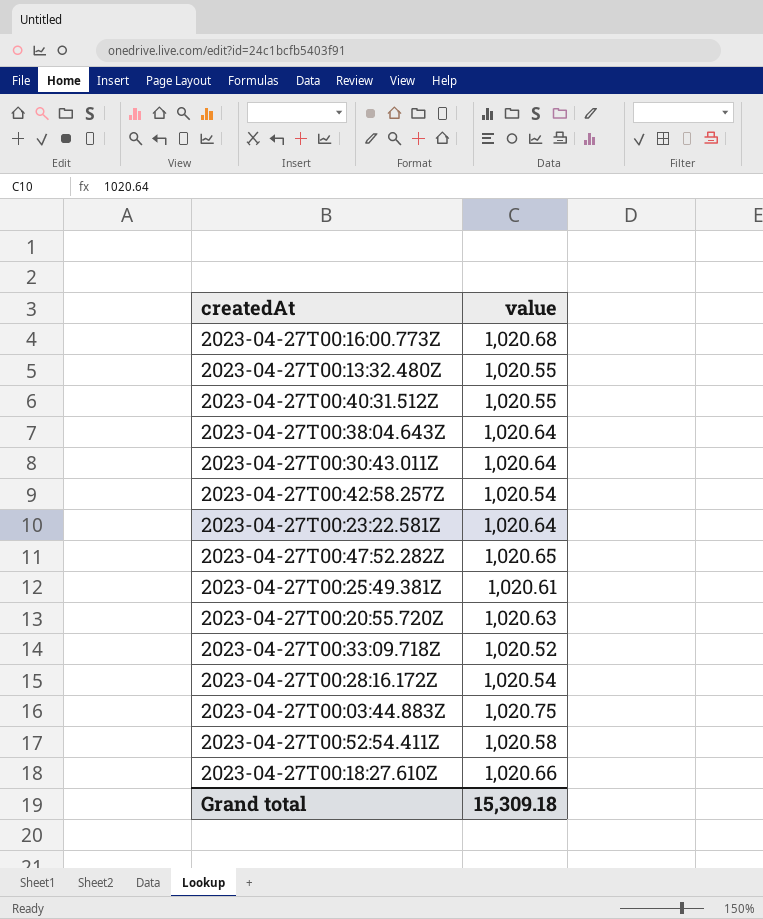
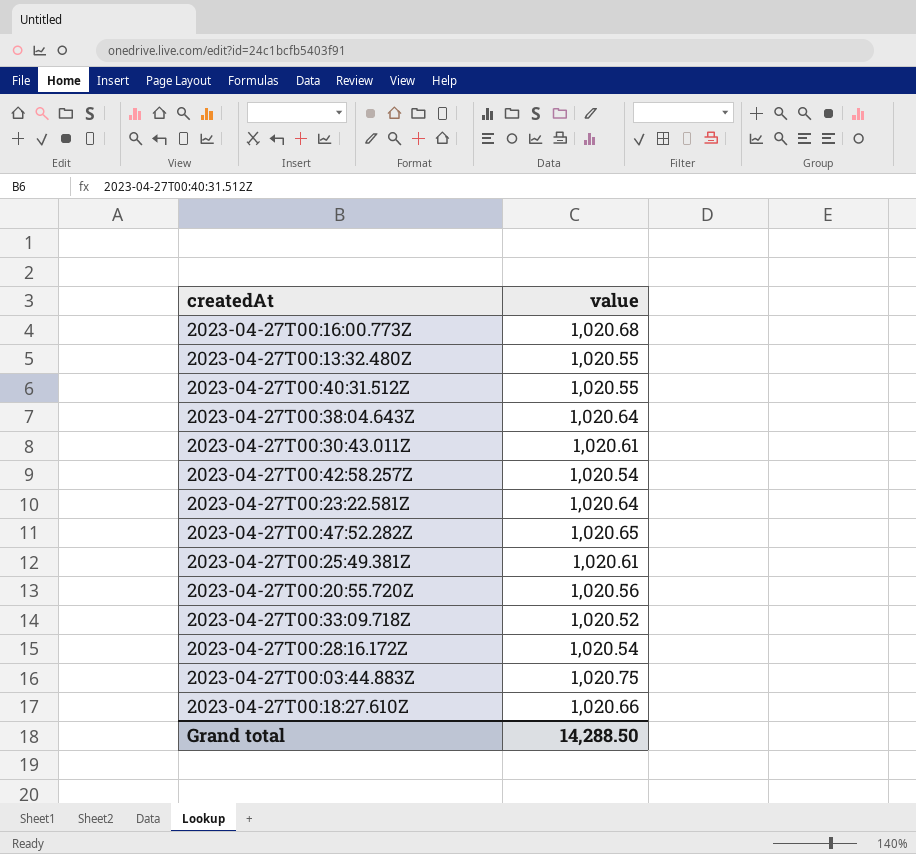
row 2023-04-27T00:52:54.411Z: 1,020.58 -> none
2023-04-27T00:30:43.011Z | value: 1,020.64 -> 1,020.61
2023-04-27T00:20:55.720Z | value: 1,020.63 -> 1,020.56
Grand total | value: 15,309.18 -> 14,288.50

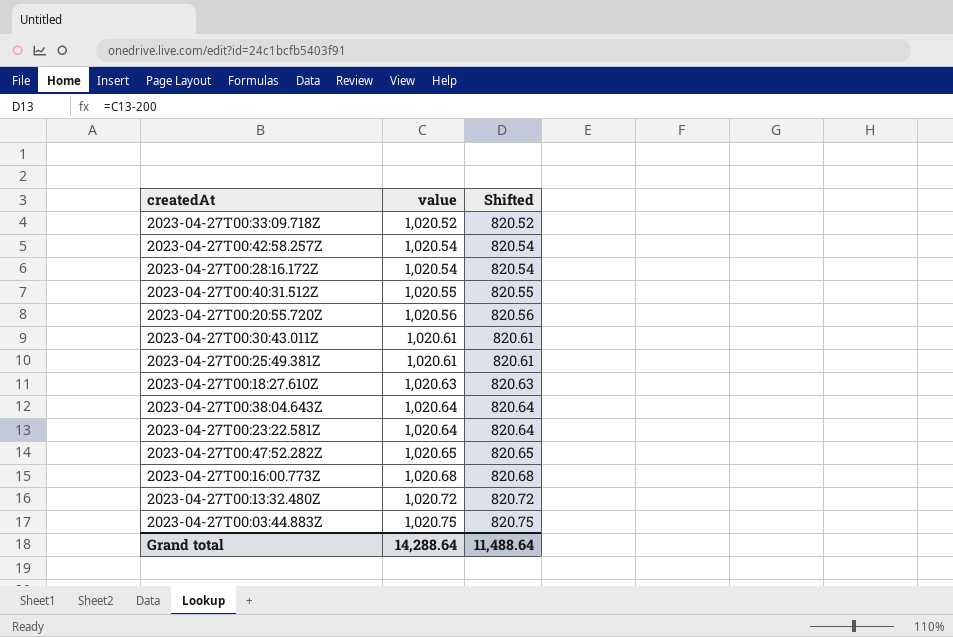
row order: none -> value ascending
column Shifted | formula: none -> [value] - 200
2023-04-27T00:18:27.610Z | value: 1,020.66 -> 1,020.63
2023-04-27T00:13:32.480Z | value: 1,020.55 -> 1,020.72
Grand total | value: 14,288.50 -> 14,288.64

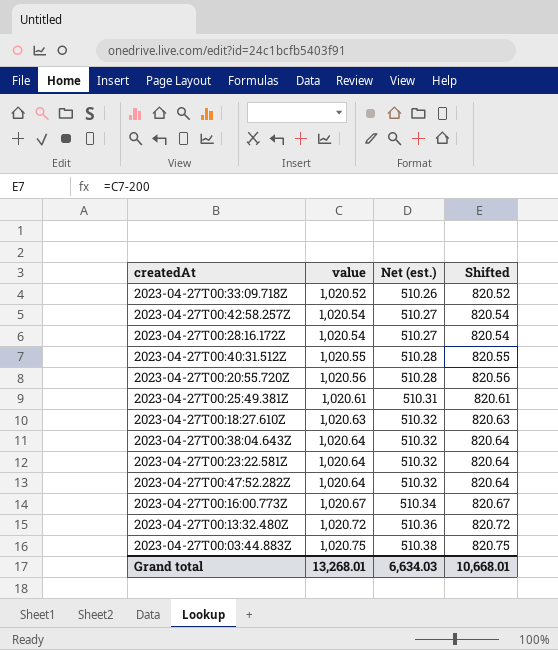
column Net (est.) | formula: none -> [value] * 0.5
row 2023-04-27T00:30:43.011Z: 1,020.61 | 820.61 -> none
2023-04-27T00:47:52.282Z | value: 1,020.65 -> 1,020.64
2023-04-27T00:47:52.282Z | Shifted: 820.65 -> 820.64
2023-04-27T00:16:00.773Z | value: 1,020.68 -> 1,020.67
2023-04-27T00:16:00.773Z | Shifted: 820.68 -> 820.67
Grand total | value: 14,288.64 -> 13,268.01
Grand total | Shifted: 11,488.64 -> 10,668.01

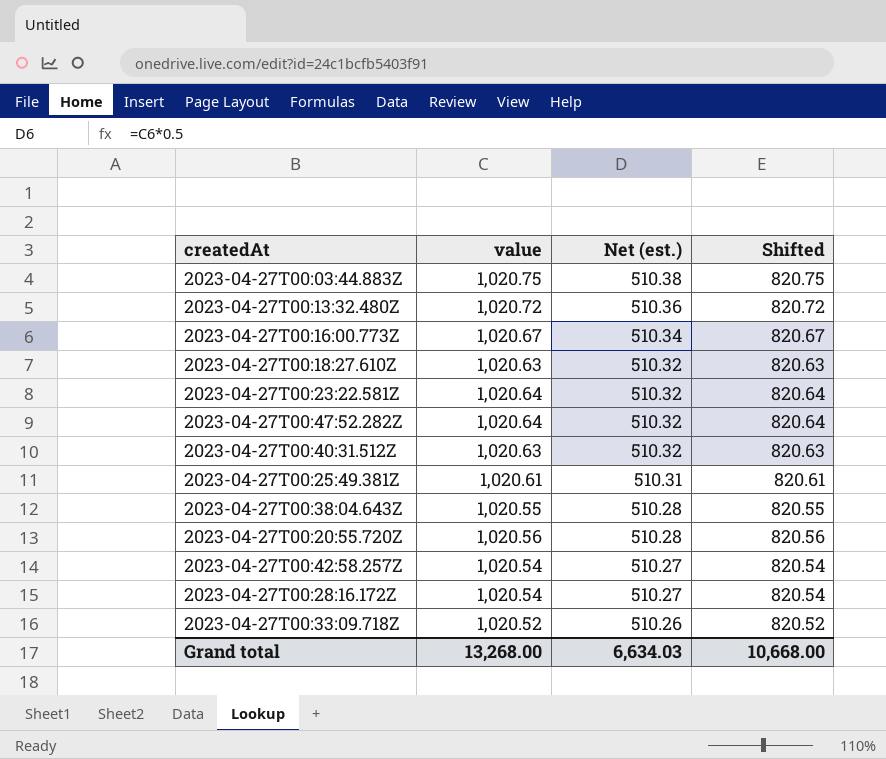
row order: value ascending -> Net (est.) descending
2023-04-27T00:40:31.512Z | value: 1,020.55 -> 1,020.63
2023-04-27T00:40:31.512Z | Net (est.): 510.28 -> 510.32
2023-04-27T00:40:31.512Z | Shifted: 820.55 -> 820.63
2023-04-27T00:38:04.643Z | value: 1,020.64 -> 1,020.55
2023-04-27T00:38:04.643Z | Net (est.): 510.32 -> 510.28
2023-04-27T00:38:04.643Z | Shifted: 820.64 -> 820.55
Grand total | value: 13,268.01 -> 13,268.00
Grand total | Shifted: 10,668.01 -> 10,668.00

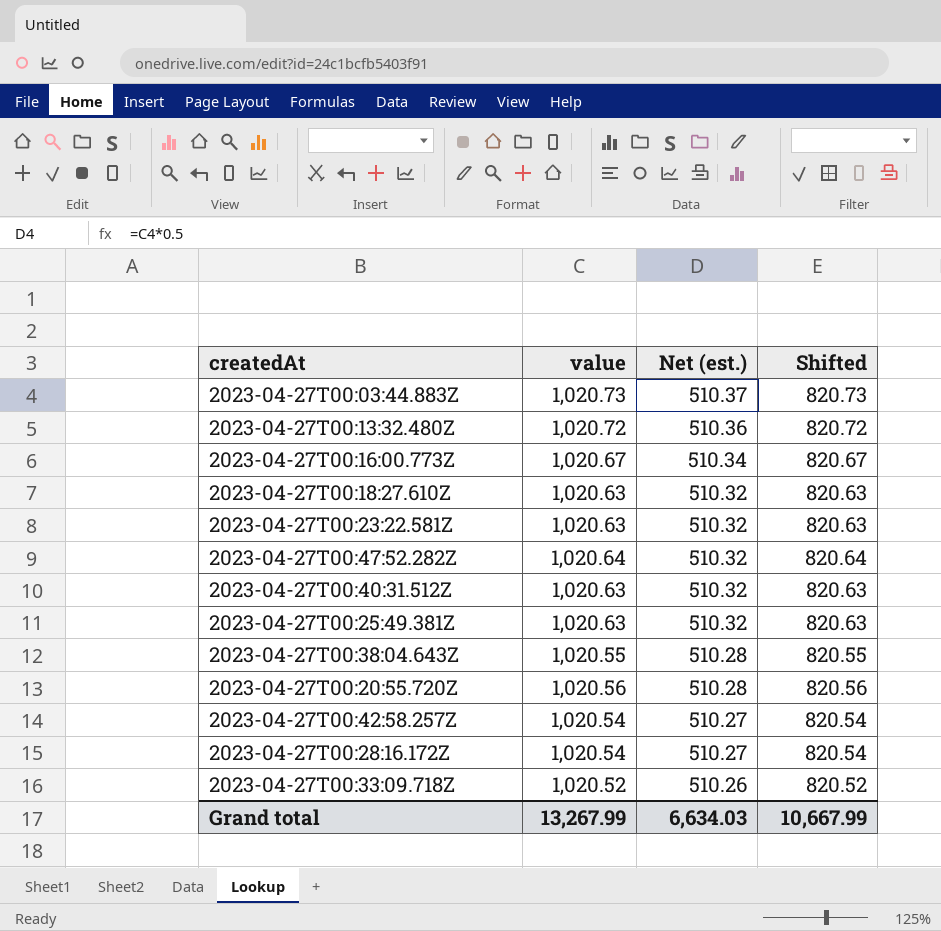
2023-04-27T00:03:44.883Z | value: 1,020.75 -> 1,020.73
2023-04-27T00:03:44.883Z | Net (est.): 510.38 -> 510.37
2023-04-27T00:03:44.883Z | Shifted: 820.75 -> 820.73
2023-04-27T00:23:22.581Z | value: 1,020.64 -> 1,020.63
2023-04-27T00:23:22.581Z | Shifted: 820.64 -> 820.63
2023-04-27T00:25:49.381Z | value: 1,020.61 -> 1,020.63
2023-04-27T00:25:49.381Z | Net (est.): 510.31 -> 510.32
2023-04-27T00:25:49.381Z | Shifted: 820.61 -> 820.63
Grand total | value: 13,268.00 -> 13,267.99
Grand total | Shifted: 10,668.00 -> 10,667.99

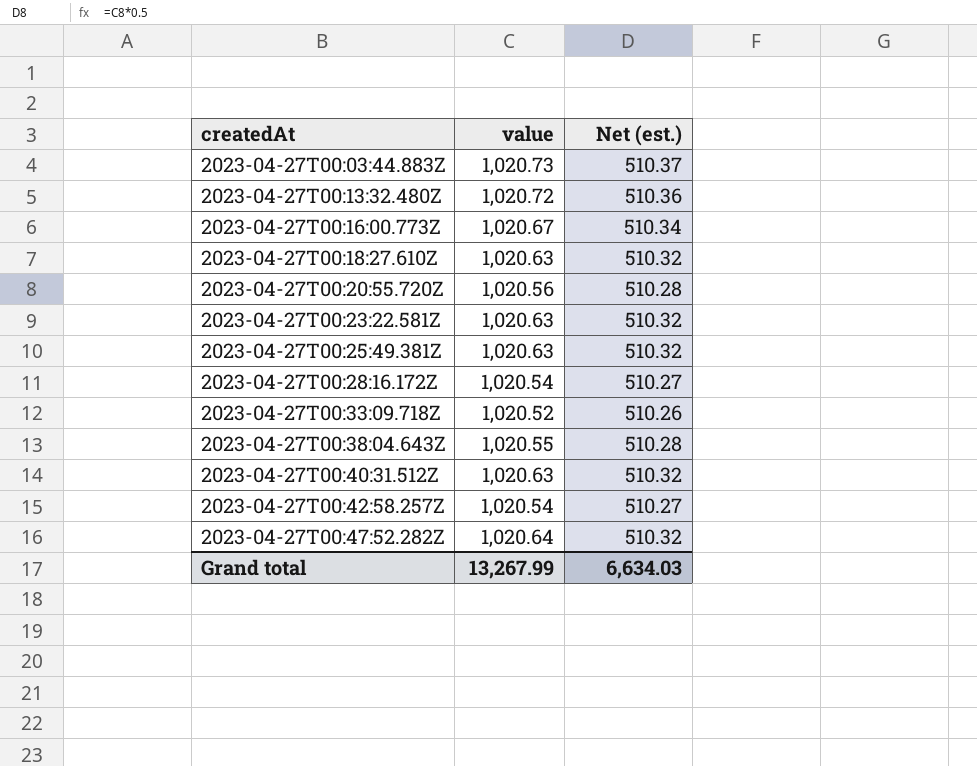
row order: Net (est.) descending -> createdAt ascending
column Shifted | formula: [value] - 200 -> none

